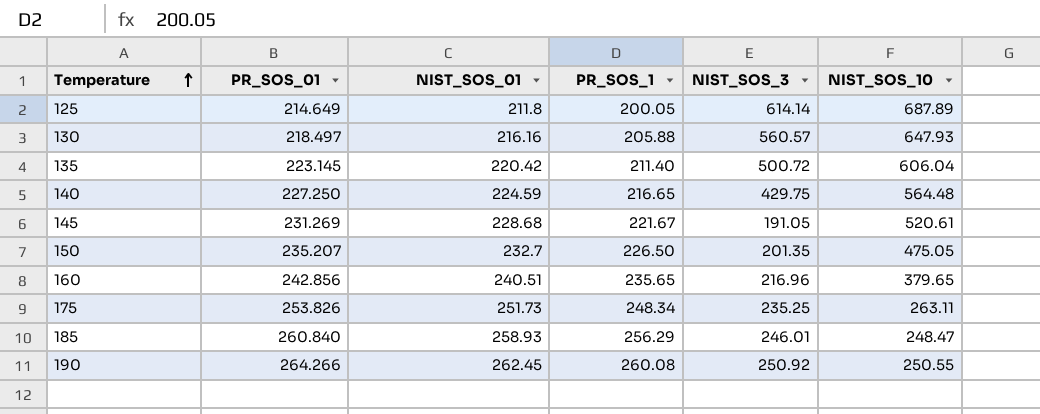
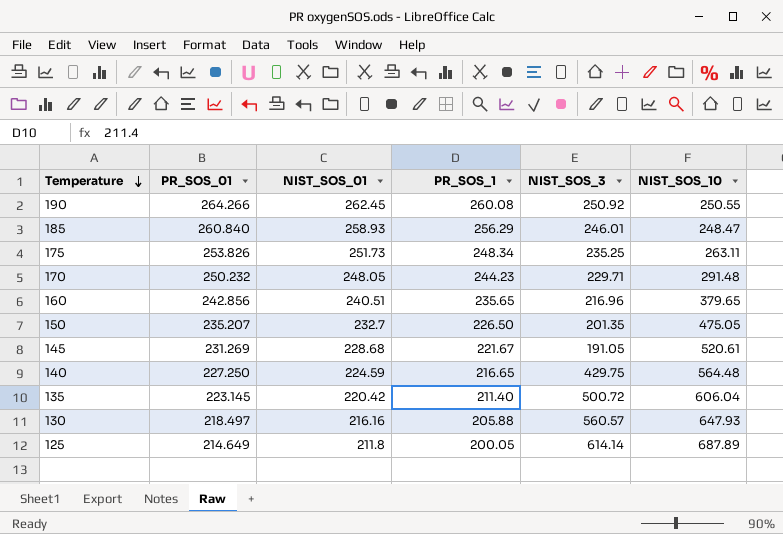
row order: Temperature ascending -> Temperature descending
row 170: none -> 250.232 | 248.05 | 244.23 | 229.71 | 291.48

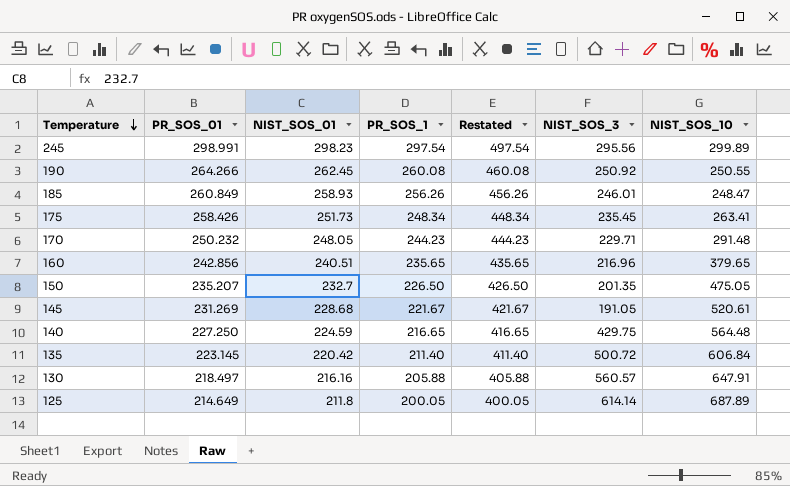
column Restated | formula: none -> [PR_SOS_1] + 200
row 245: none -> 298.991 | 298.23 | 297.54 | 497.54 | 295.56 | 299.89
185 | PR_SOS_01: 260.840 -> 260.849
185 | PR_SOS_1: 256.29 -> 256.26
175 | PR_SOS_01: 253.826 -> 258.426
175 | NIST_SOS_3: 235.25 -> 235.45
175 | NIST_SOS_10: 263.11 -> 263.41
135 | NIST_SOS_10: 606.04 -> 606.84
130 | NIST_SOS_10: 647.93 -> 647.91

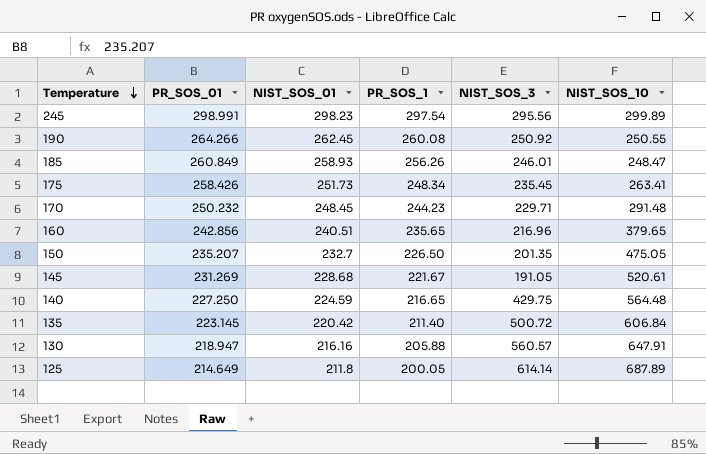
column Restated | formula: [PR_SOS_1] + 200 -> none
170 | NIST_SOS_01: 248.05 -> 248.45
130 | PR_SOS_01: 218.497 -> 218.947

